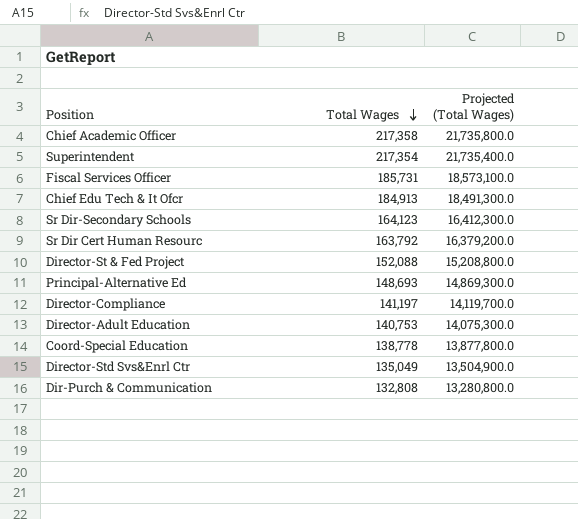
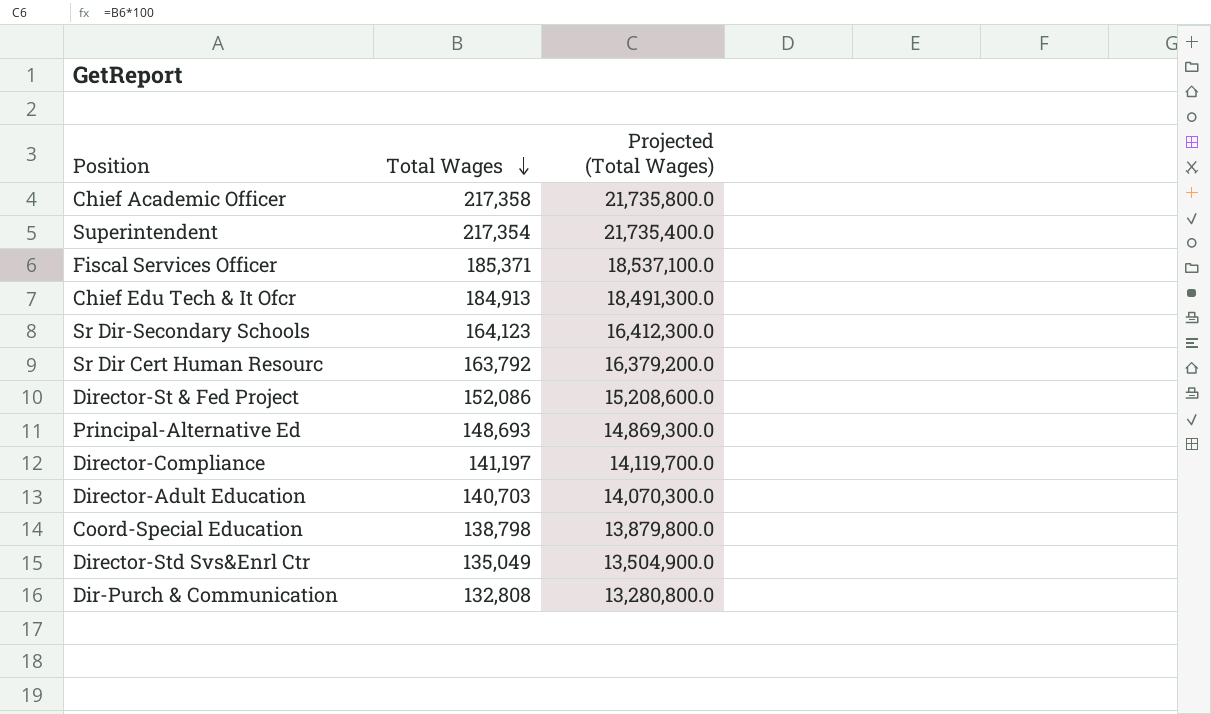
Fiscal Services Officer | Total Wages: 185,731 -> 185,371
Fiscal Services Officer | Projected (Total Wages): 18,573,100.0 -> 18,537,100.0
Director-St & Fed Project | Total Wages: 152,088 -> 152,086
Director-St & Fed Project | Projected (Total Wages): 15,208,800.0 -> 15,208,600.0
Director-Adult Education | Total Wages: 140,753 -> 140,703
Director-Adult Education | Projected (Total Wages): 14,075,300.0 -> 14,070,300.0
Coord-Special Education | Total Wages: 138,778 -> 138,798
Coord-Special Education | Projected (Total Wages): 13,877,800.0 -> 13,879,800.0

